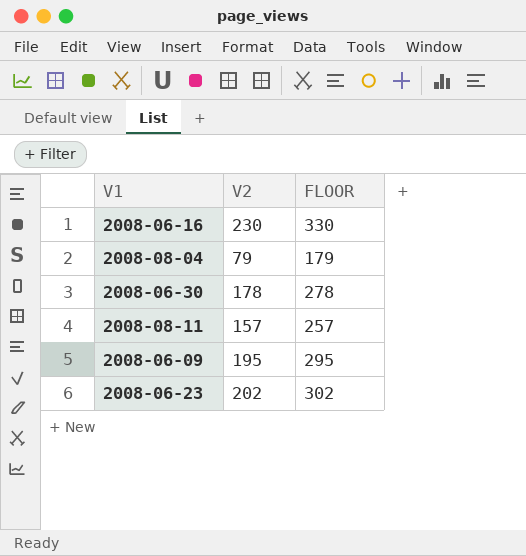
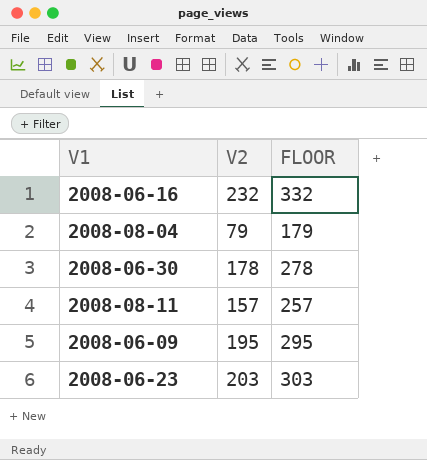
2008-06-16 | V2: 230 -> 232
2008-06-16 | FLOOR: 330 -> 332
2008-06-23 | V2: 202 -> 203
2008-06-23 | FLOOR: 302 -> 303

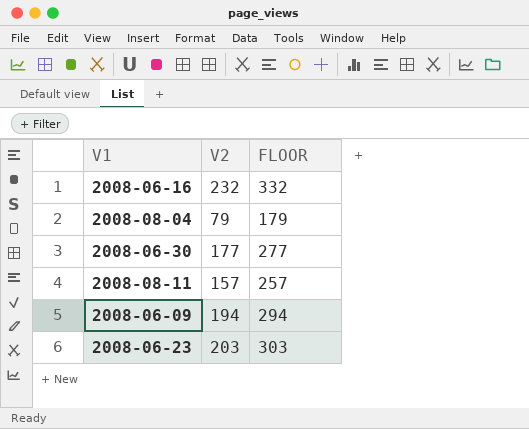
2008-06-30 | V2: 178 -> 177
2008-06-30 | FLOOR: 278 -> 277
2008-06-09 | V2: 195 -> 194
2008-06-09 | FLOOR: 295 -> 294

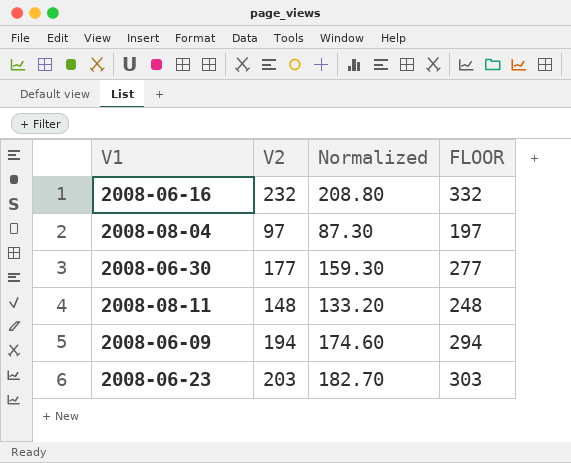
column Normalized | formula: none -> [V2] * 0.9
2008-08-04 | V2: 79 -> 97
2008-08-04 | FLOOR: 179 -> 197
2008-08-11 | V2: 157 -> 148
2008-08-11 | FLOOR: 257 -> 248

